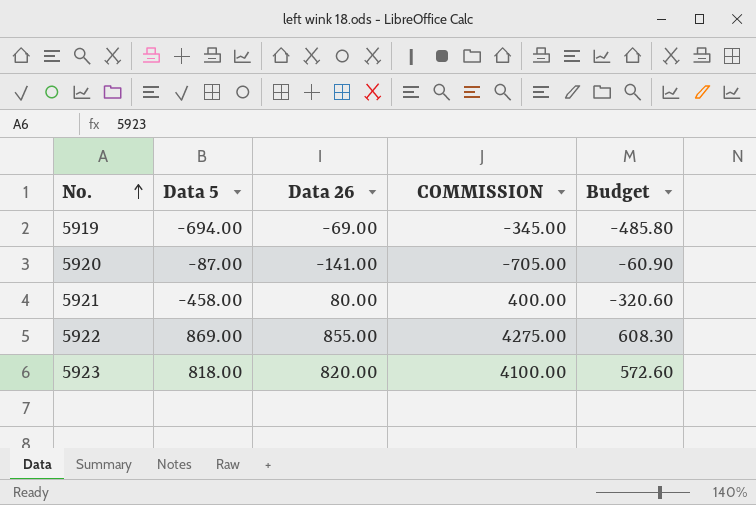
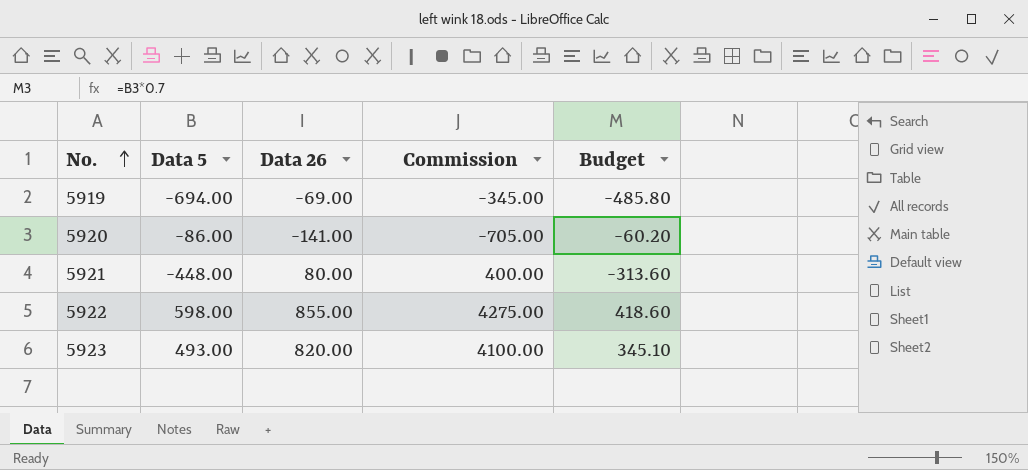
column name: COMMISSION -> Commission
5920 | Data 5: -87.00 -> -86.00
5920 | Budget: -60.90 -> -60.20
5921 | Data 5: -458.00 -> -448.00
5921 | Budget: -320.60 -> -313.60
5922 | Data 5: 869.00 -> 598.00
5922 | Budget: 608.30 -> 418.60
5923 | Data 5: 818.00 -> 493.00
5923 | Budget: 572.60 -> 345.10

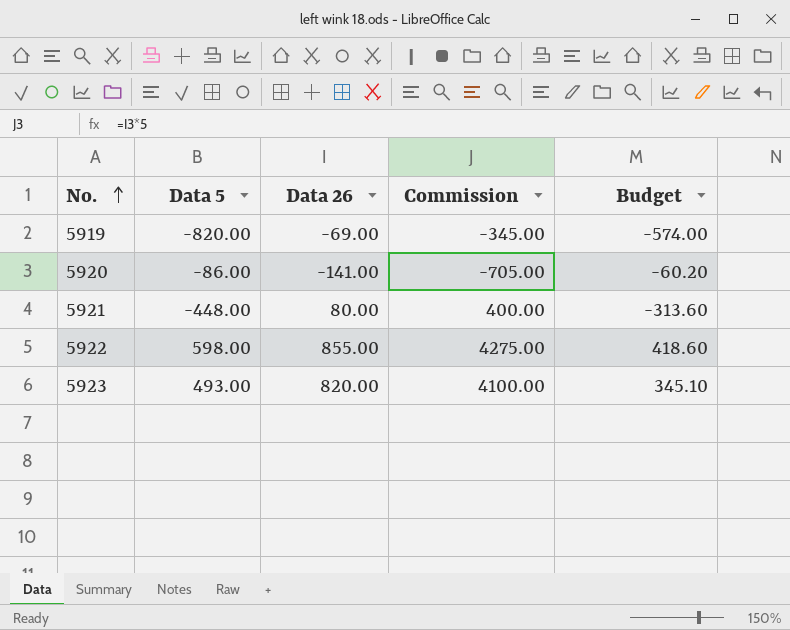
5919 | Data 5: -694.00 -> -820.00
5919 | Budget: -485.80 -> -574.00

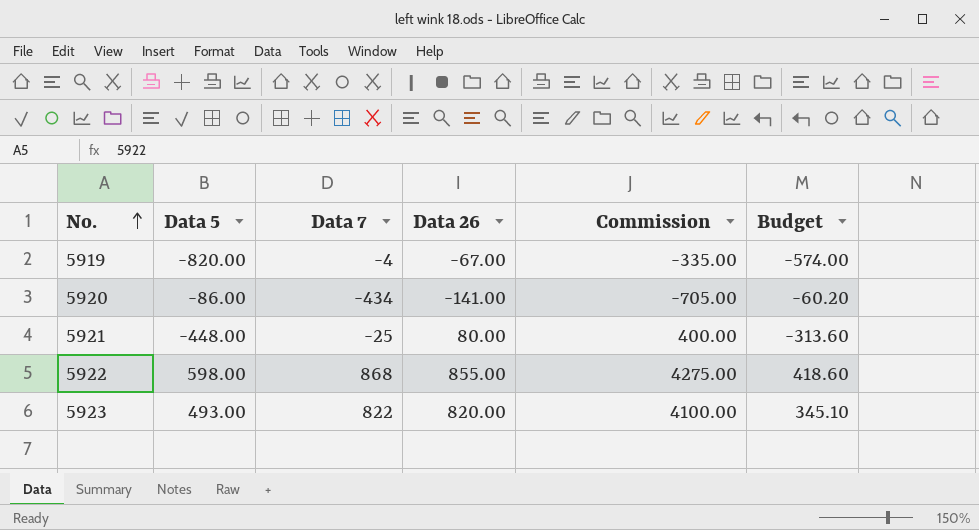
column Data 7 | position: none -> 3
5919 | Data 26: -69.00 -> -67.00
5919 | Commission: -345.00 -> -335.00

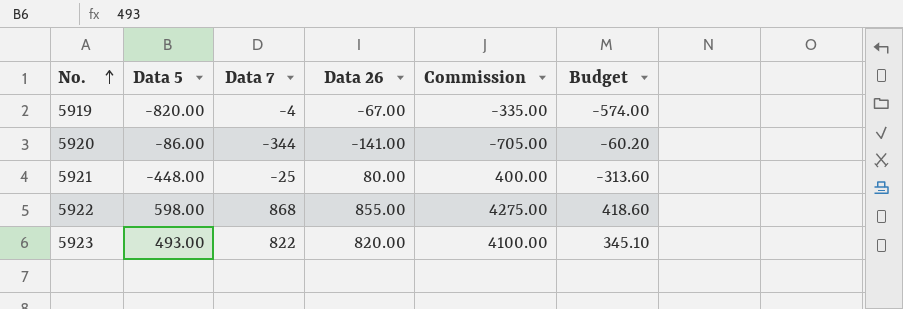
5920 | Data 7: -434 -> -344

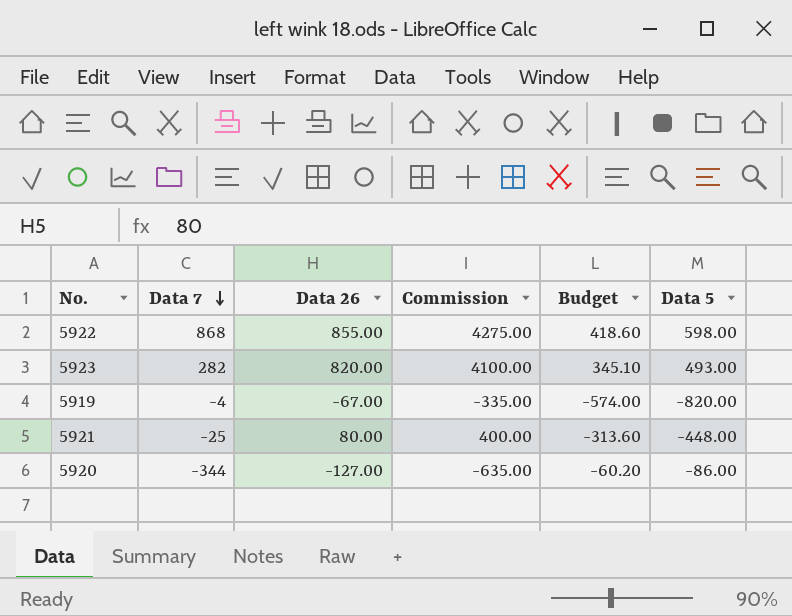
row order: No. ascending -> Data 7 descending
column Data 5 | position: 2 -> 6
5923 | Data 7: 822 -> 282
5920 | Data 26: -141.00 -> -127.00
5920 | Commission: -705.00 -> -635.00

